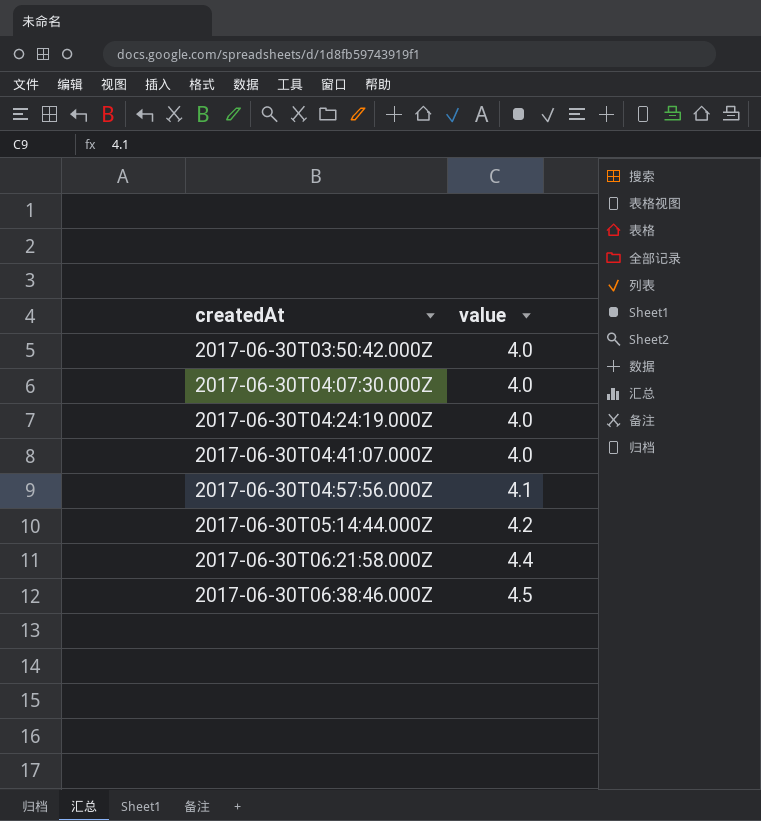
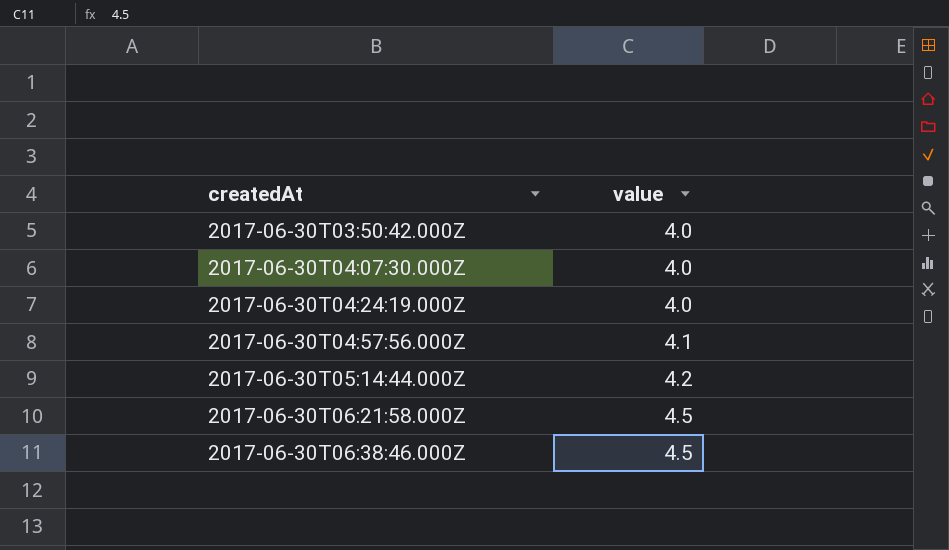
row 2017-06-30T04:41:07.000Z: 4.0 -> none
2017-06-30T06:21:58.000Z | value: 4.4 -> 4.5

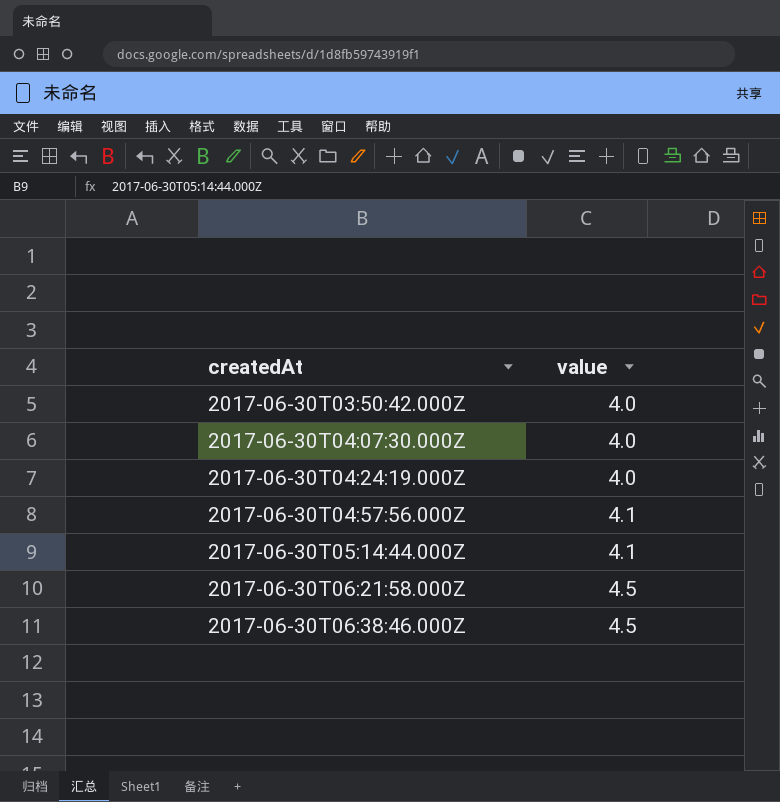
2017-06-30T05:14:44.000Z | value: 4.2 -> 4.1

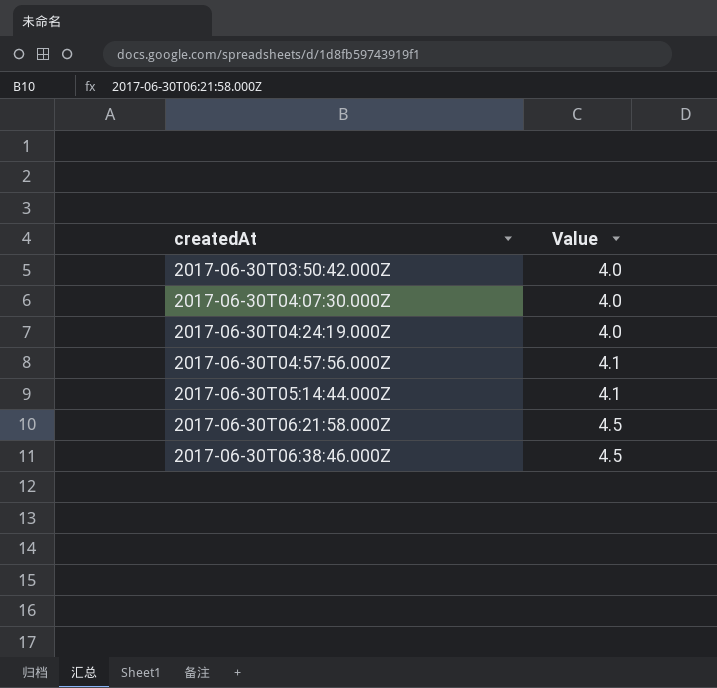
column name: value -> Value

